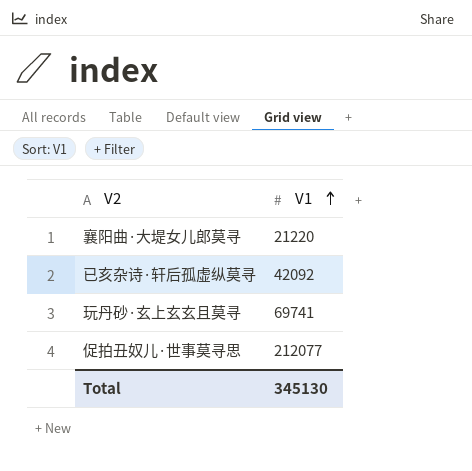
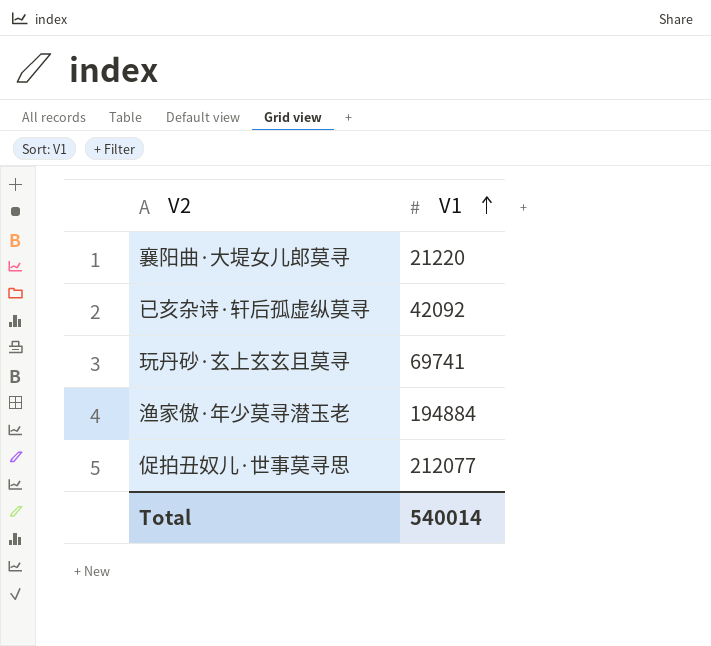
row 渔家傲·年少莫寻潜玉老: none -> 194884
Total | V1: 345130 -> 540014

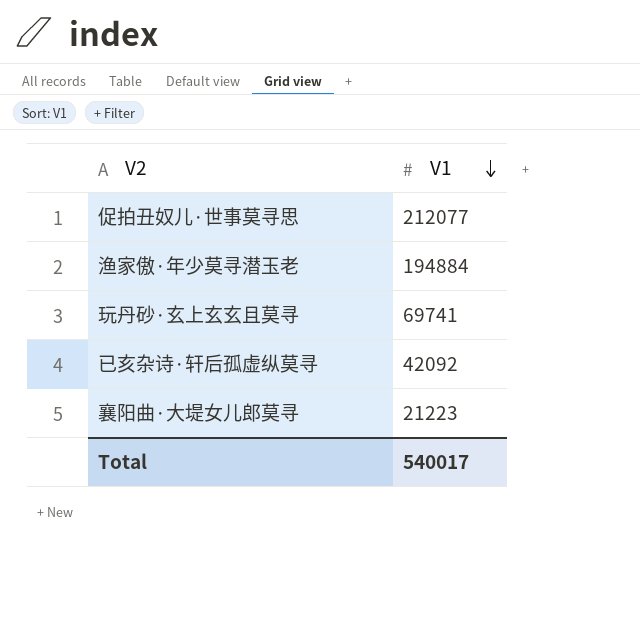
row order: V1 ascending -> V1 descending
襄阳曲·大堤女儿郎莫寻 | V1: 21220 -> 21223
Total | V1: 540014 -> 540017

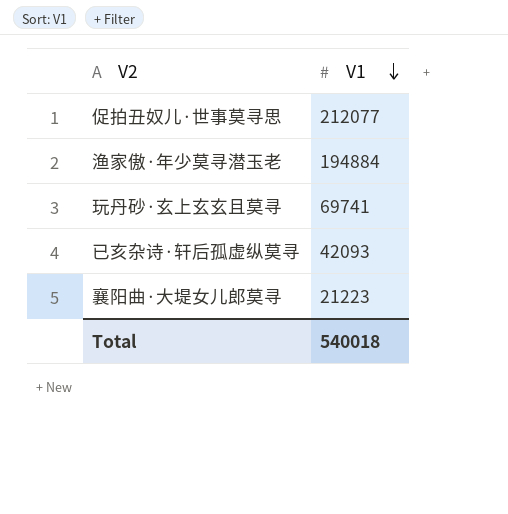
已亥杂诗·轩后孤虚纵莫寻 | V1: 42092 -> 42093
Total | V1: 540017 -> 540018

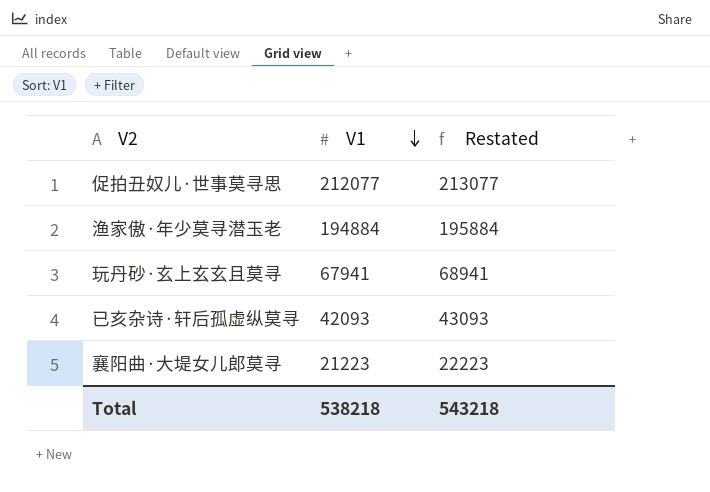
column Restated | formula: none -> [V1] + 1000
玩丹砂·玄上玄玄且莫寻 | V1: 69741 -> 67941
Total | V1: 540018 -> 538218

